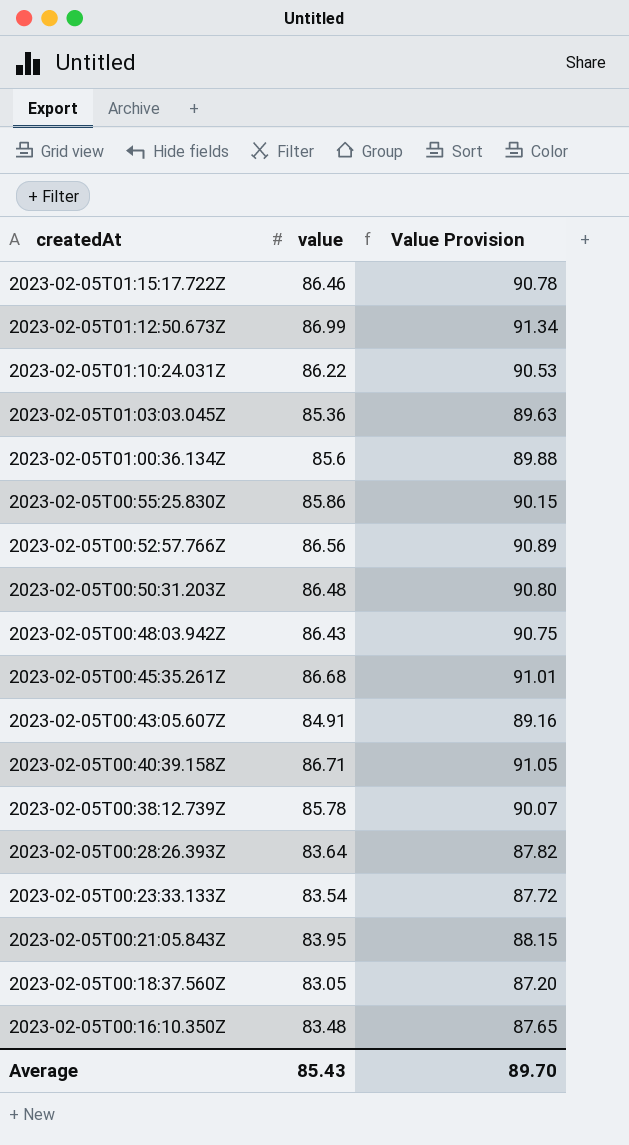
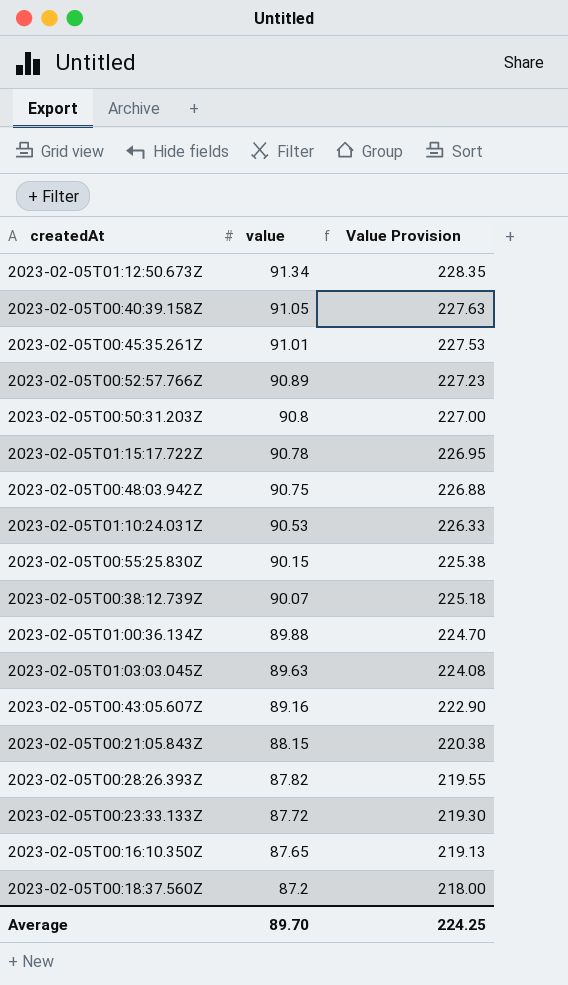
row order: createdAt descending -> value descending
column Value Provision | formula: [value] * 1.05 -> [value] * 2.5
2023-02-05T01:12:50.673Z | value: 86.99 -> 91.34
2023-02-05T00:40:39.158Z | value: 86.71 -> 91.05
2023-02-05T00:45:35.261Z | value: 86.68 -> 91.01
2023-02-05T00:52:57.766Z | value: 86.56 -> 90.89
2023-02-05T00:50:31.203Z | value: 86.48 -> 90.8
2023-02-05T01:15:17.722Z | value: 86.46 -> 90.78
2023-02-05T00:48:03.942Z | value: 86.43 -> 90.75
2023-02-05T01:10:24.031Z | value: 86.22 -> 90.53
2023-02-05T00:55:25.830Z | value: 85.86 -> 90.15
2023-02-05T00:38:12.739Z | value: 85.78 -> 90.07
2023-02-05T01:00:36.134Z | value: 85.6 -> 89.88
2023-02-05T01:03:03.045Z | value: 85.36 -> 89.63
2023-02-05T00:43:05.607Z | value: 84.91 -> 89.16
2023-02-05T00:21:05.843Z | value: 83.95 -> 88.15
2023-02-05T00:28:26.393Z | value: 83.64 -> 87.82
2023-02-05T00:23:33.133Z | value: 83.54 -> 87.72
2023-02-05T00:16:10.350Z | value: 83.48 -> 87.65
2023-02-05T00:18:37.560Z | value: 83.05 -> 87.2
Average | value: 85.43 -> 89.70
Average | Value Provision: 89.70 -> 224.25

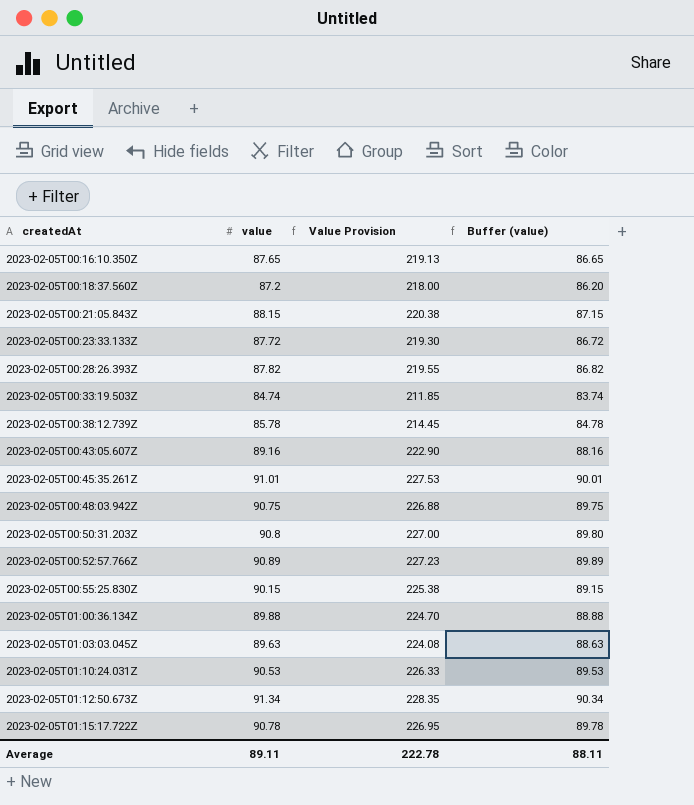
row order: value descending -> createdAt ascending
column Buffer (value) | formula: none -> [value] - 1
row 2023-02-05T00:40:39.158Z: 91.05 | 227.63 -> none
row 2023-02-05T00:33:19.503Z: none -> 84.74 | 211.85 | 83.74
2023-02-05T00:38:12.739Z | value: 90.07 -> 85.78
2023-02-05T00:38:12.739Z | Value Provision: 225.18 -> 214.45
Average | value: 89.70 -> 89.11
Average | Value Provision: 224.25 -> 222.78

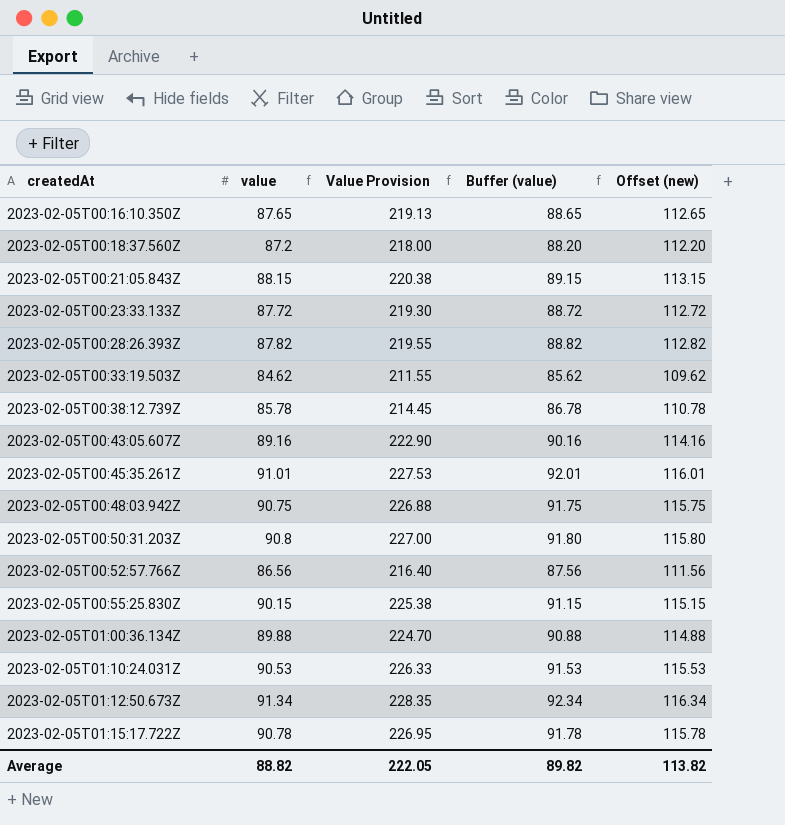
column Buffer (value) | formula: [value] - 1 -> [value] + 1
column Offset (new) | formula: none -> [value] + 25
row 2023-02-05T01:03:03.045Z: 89.63 | 224.08 | 88.63 -> none
2023-02-05T00:33:19.503Z | value: 84.74 -> 84.62
2023-02-05T00:33:19.503Z | Value Provision: 211.85 -> 211.55
2023-02-05T00:52:57.766Z | value: 90.89 -> 86.56
2023-02-05T00:52:57.766Z | Value Provision: 227.23 -> 216.40
Average | value: 89.11 -> 88.82
Average | Value Provision: 222.78 -> 222.05
Average | Buffer (value): 88.11 -> 89.82

